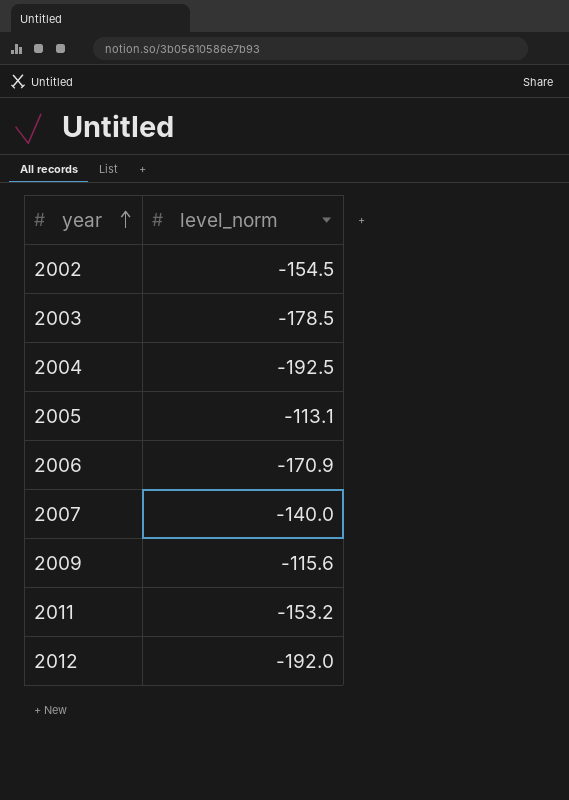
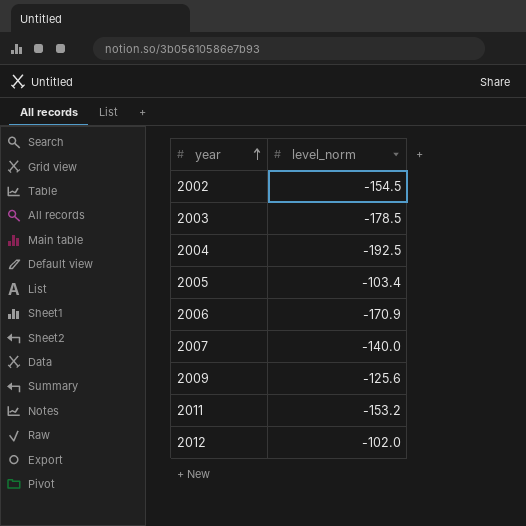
2005 | level_norm: -113.1 -> -103.4
2009 | level_norm: -115.6 -> -125.6
2012 | level_norm: -192.0 -> -102.0

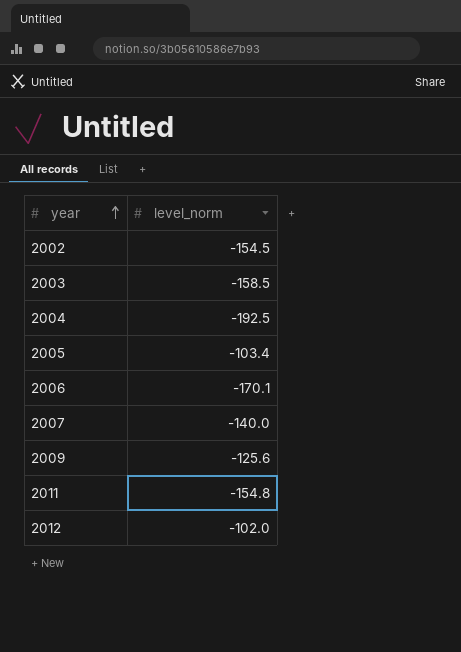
2003 | level_norm: -178.5 -> -158.5
2006 | level_norm: -170.9 -> -170.1
2011 | level_norm: -153.2 -> -154.8

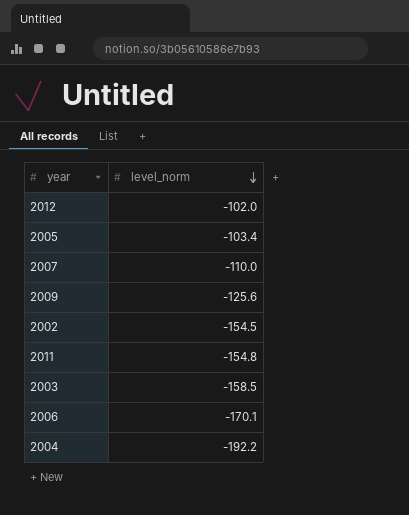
row order: year ascending -> level_norm descending
2007 | level_norm: -140.0 -> -110.0
2004 | level_norm: -192.5 -> -192.2

